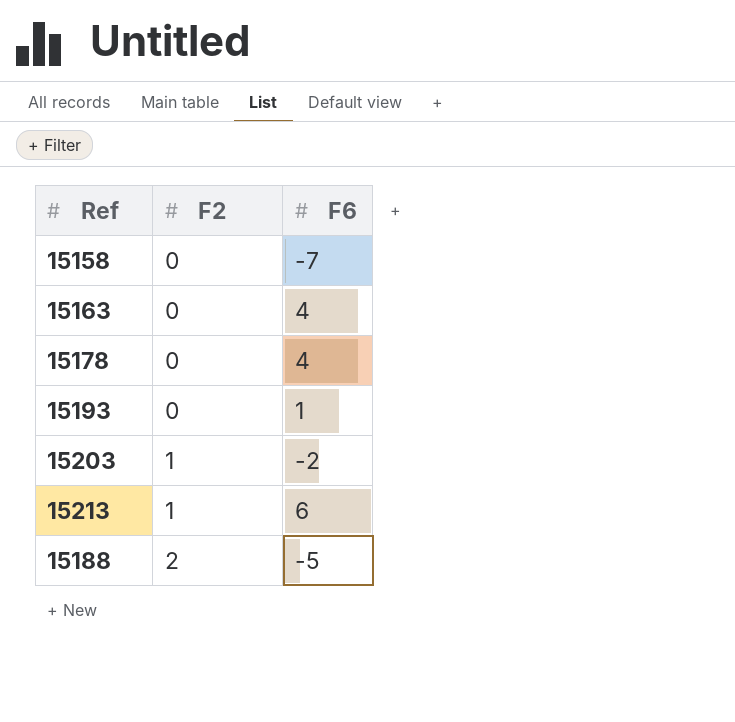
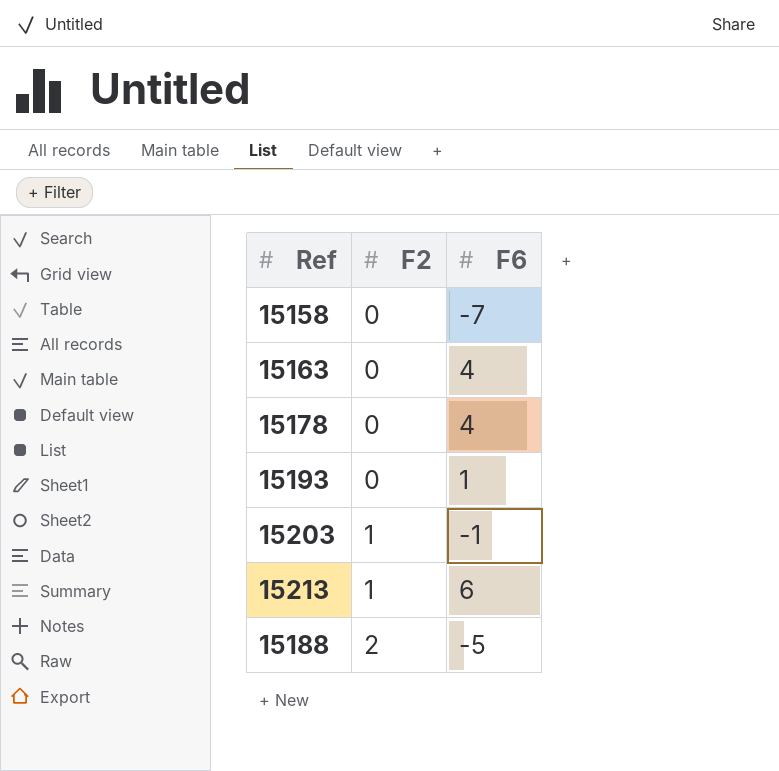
15203 | F6: -2 -> -1

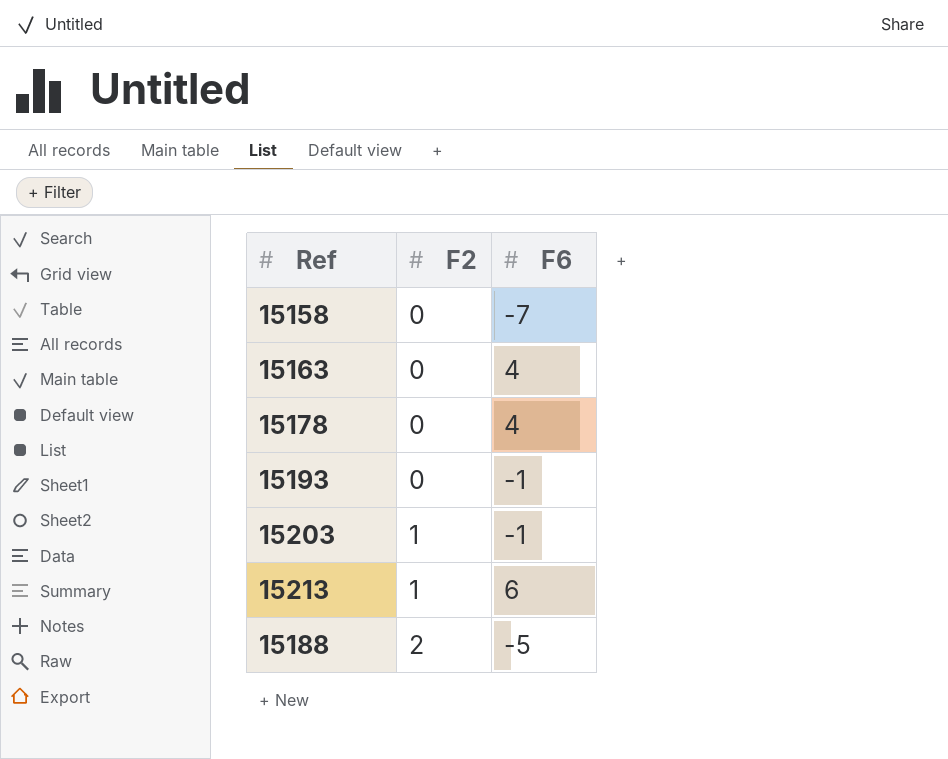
15193 | F6: 1 -> -1

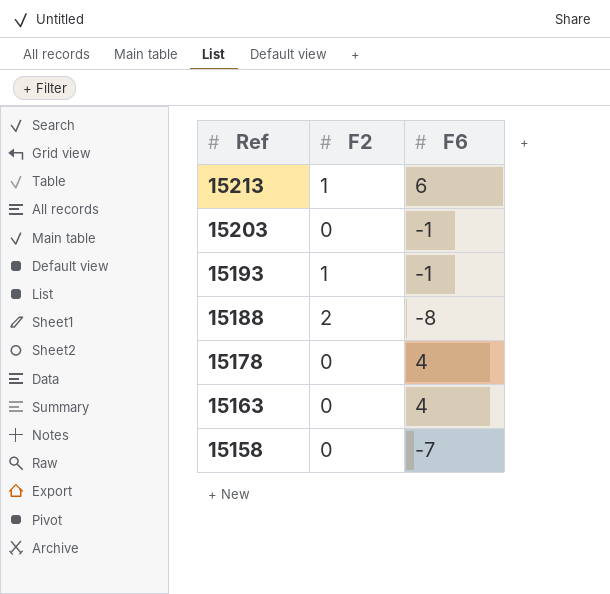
row order: F2 ascending -> Ref descending
15203 | F2: 1 -> 0
15193 | F2: 0 -> 1
15188 | F6: -5 -> -8

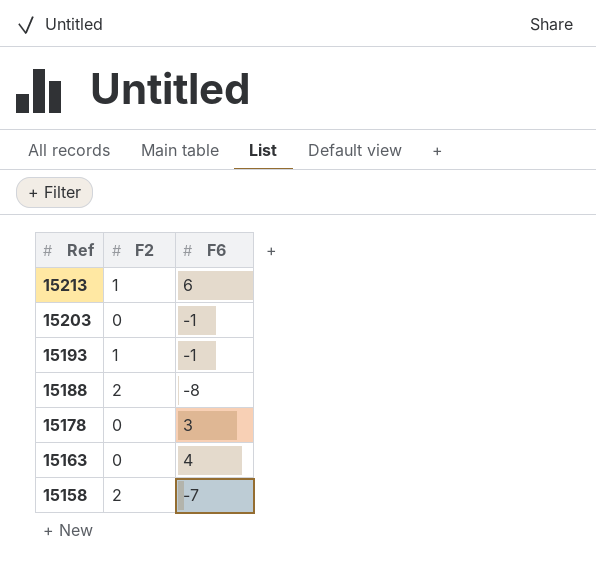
15178 | F6: 4 -> 3
15158 | F2: 0 -> 2

